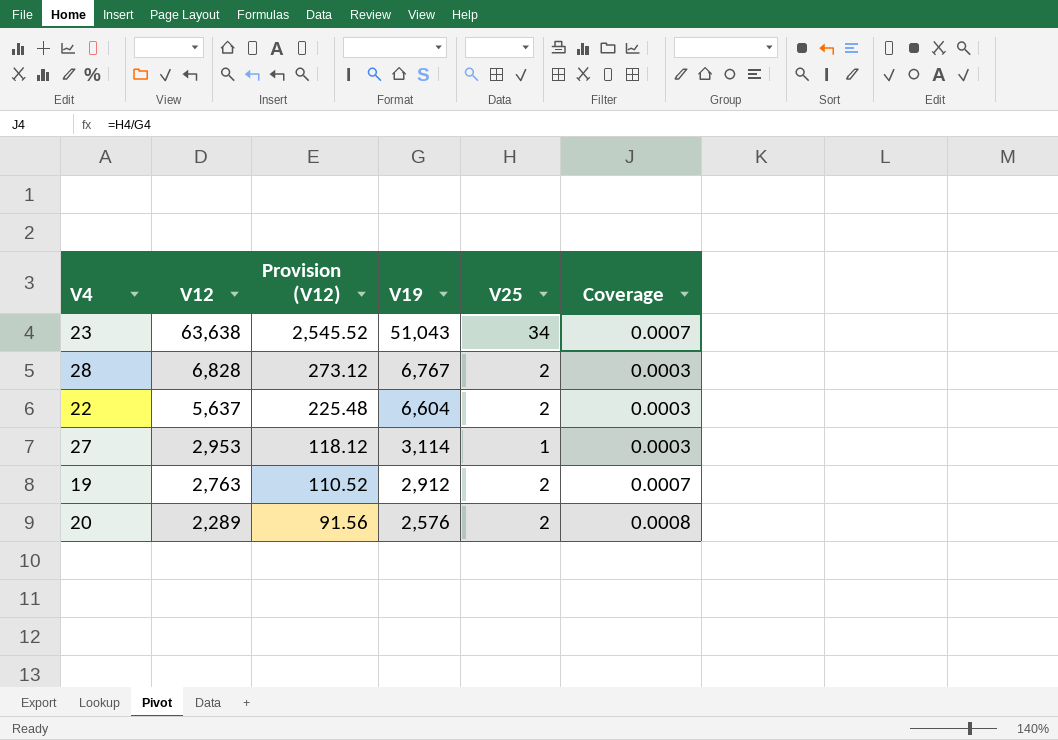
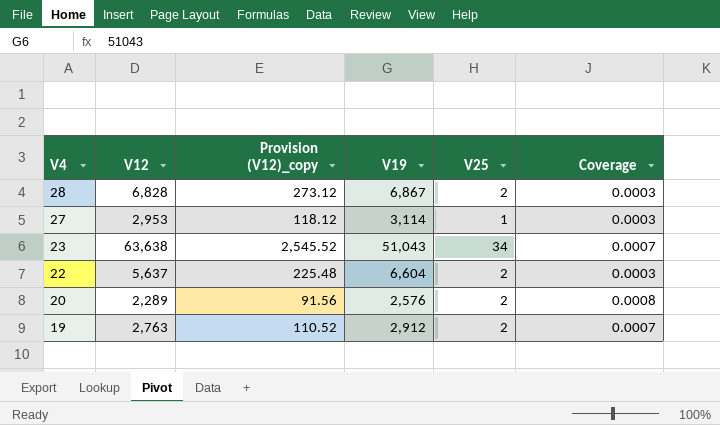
row order: V12 descending -> V4 descending
column name: Provision (V12) -> Provision (V12)_copy
28 | V19: 6,767 -> 6,867

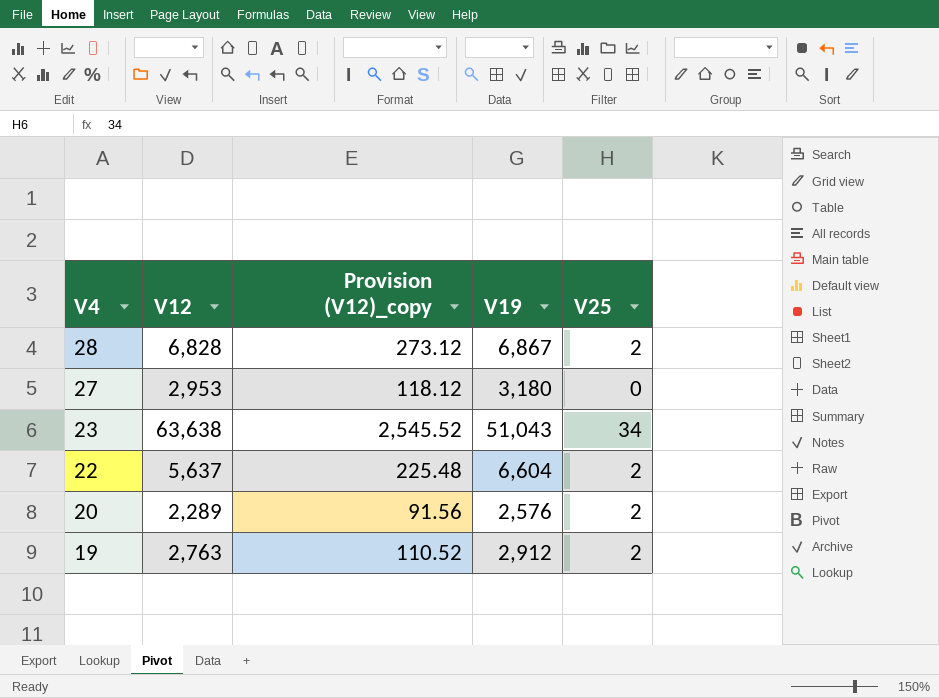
column Coverage | formula: [V25] / [V19] -> none
27 | V19: 3,114 -> 3,180
27 | V25: 1 -> 0

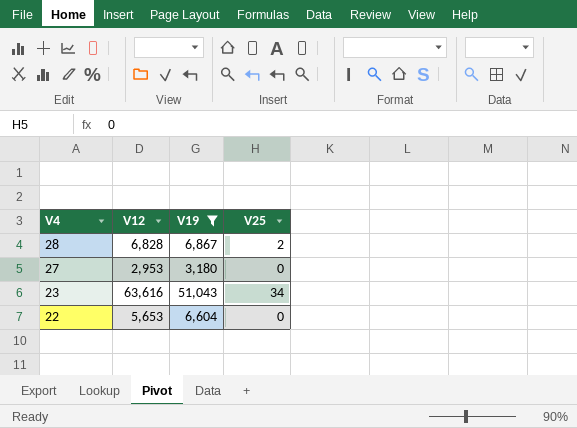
filter: none -> V19 >= 3,180
column Provision (V12)_copy | formula: [V12] * 0.04 -> none
23 | V12: 63,638 -> 63,616
22 | V12: 5,637 -> 5,653
22 | V25: 2 -> 0

